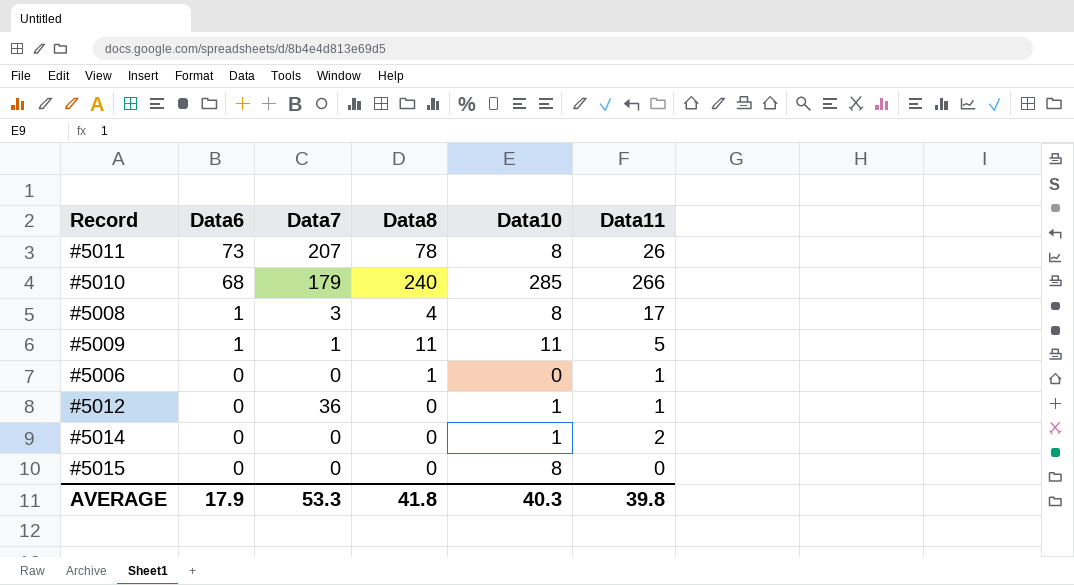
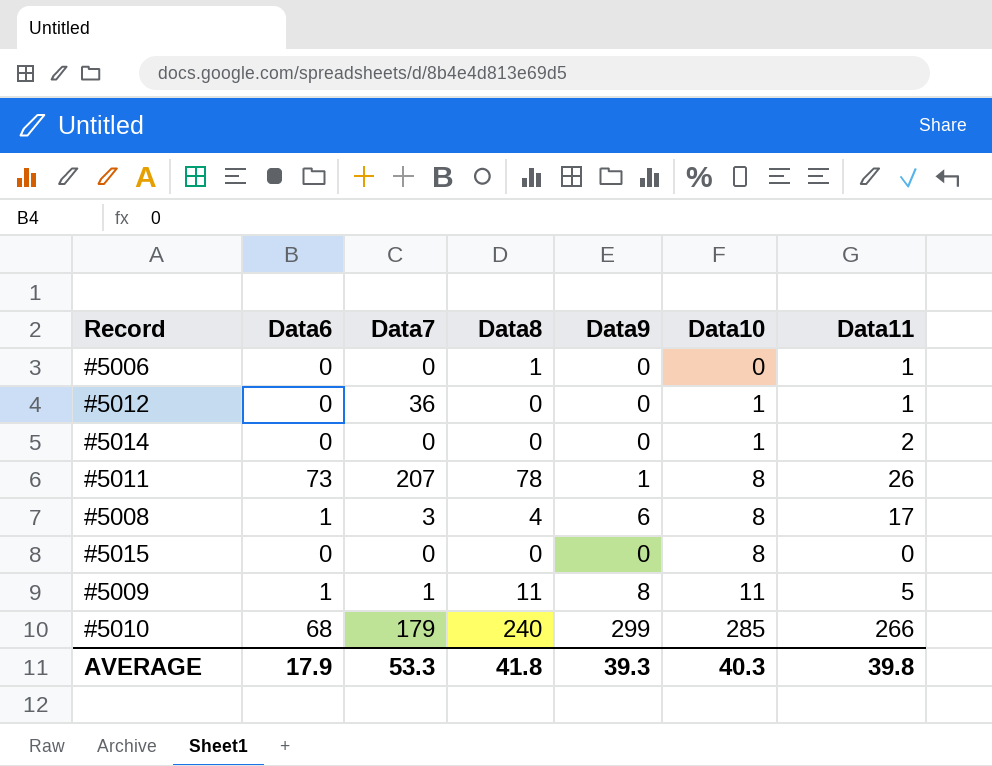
row order: Data6 descending -> Data10 ascending
column Data9 | position: none -> 5

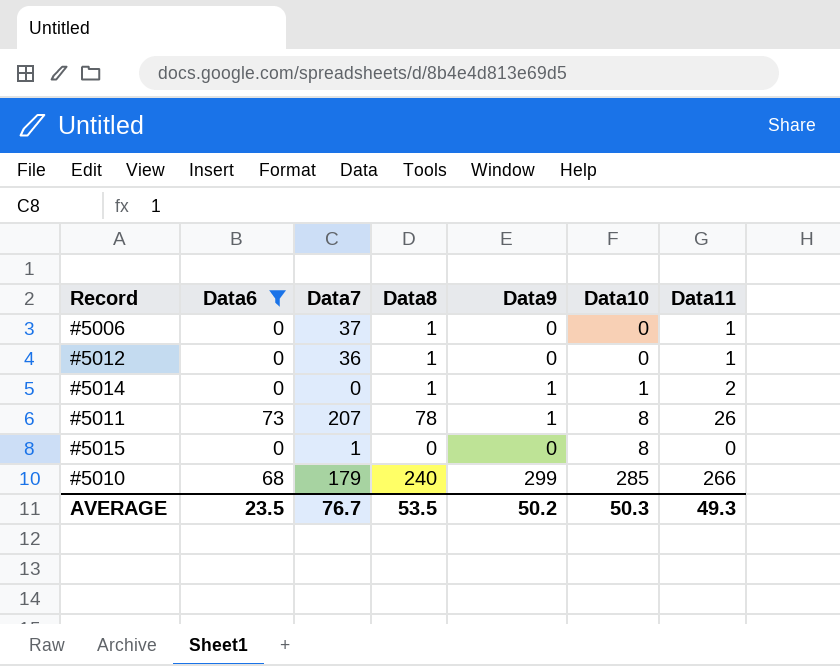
filter: none -> Data6 != 1
#5006 | Data7: 0 -> 37
#5012 | Data8: 0 -> 1
#5012 | Data10: 1 -> 0
#5014 | Data8: 0 -> 1
#5014 | Data9: 0 -> 1
#5015 | Data7: 0 -> 1
AVERAGE | Data6: 17.9 -> 23.5
AVERAGE | Data7: 53.3 -> 76.7
AVERAGE | Data8: 41.8 -> 53.5
AVERAGE | Data9: 39.3 -> 50.2
AVERAGE | Data10: 40.3 -> 50.3
AVERAGE | Data11: 39.8 -> 49.3

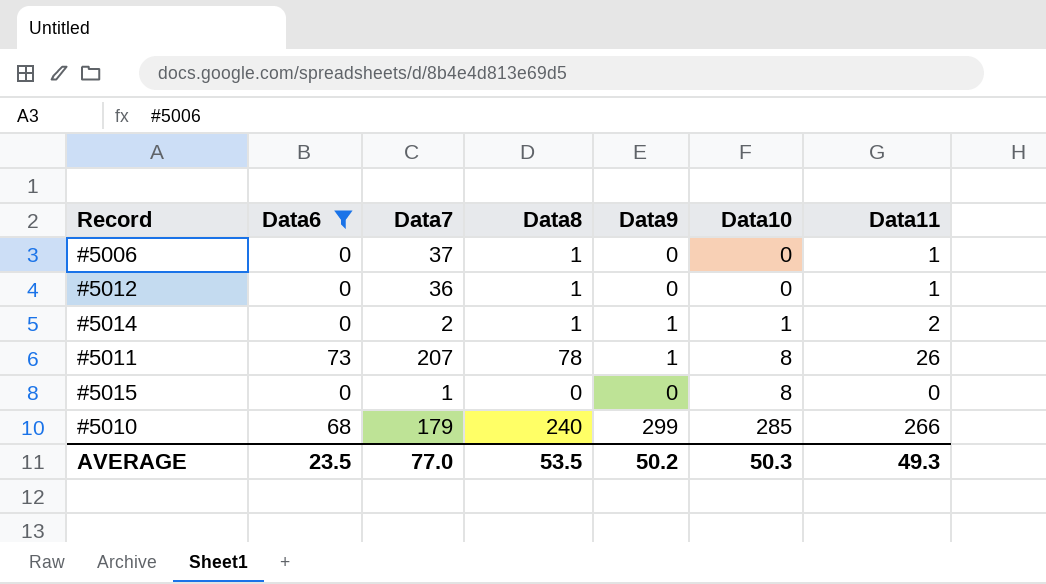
#5014 | Data7: 0 -> 2
AVERAGE | Data7: 76.7 -> 77.0

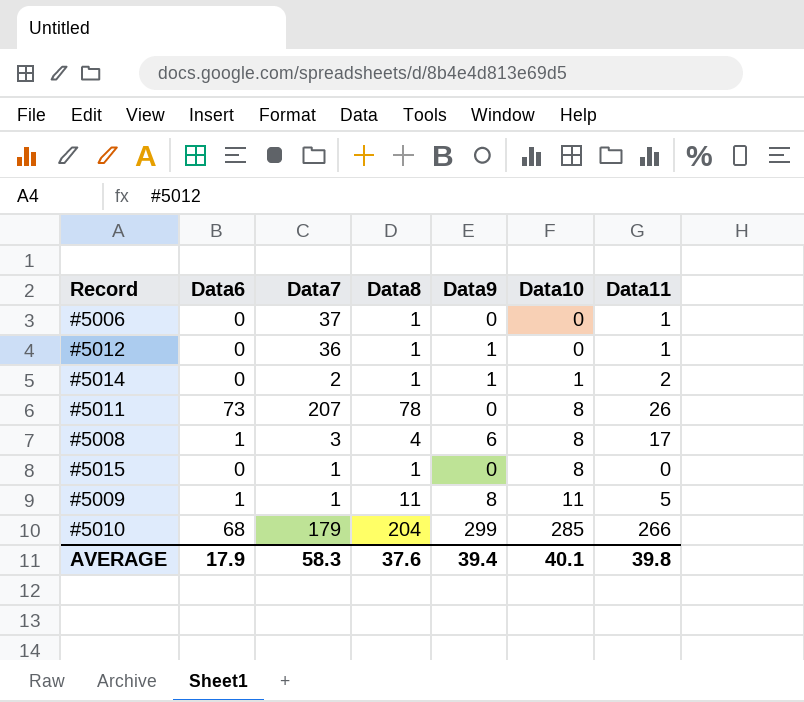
filter: Data6 != 1 -> none
#5012 | Data9: 0 -> 1
#5011 | Data9: 1 -> 0
#5015 | Data8: 0 -> 1
#5010 | Data8: 240 -> 204
AVERAGE | Data6: 23.5 -> 17.9
AVERAGE | Data7: 77.0 -> 58.3
AVERAGE | Data8: 53.5 -> 37.6
AVERAGE | Data9: 50.2 -> 39.4
AVERAGE | Data10: 50.3 -> 40.1
AVERAGE | Data11: 49.3 -> 39.8

